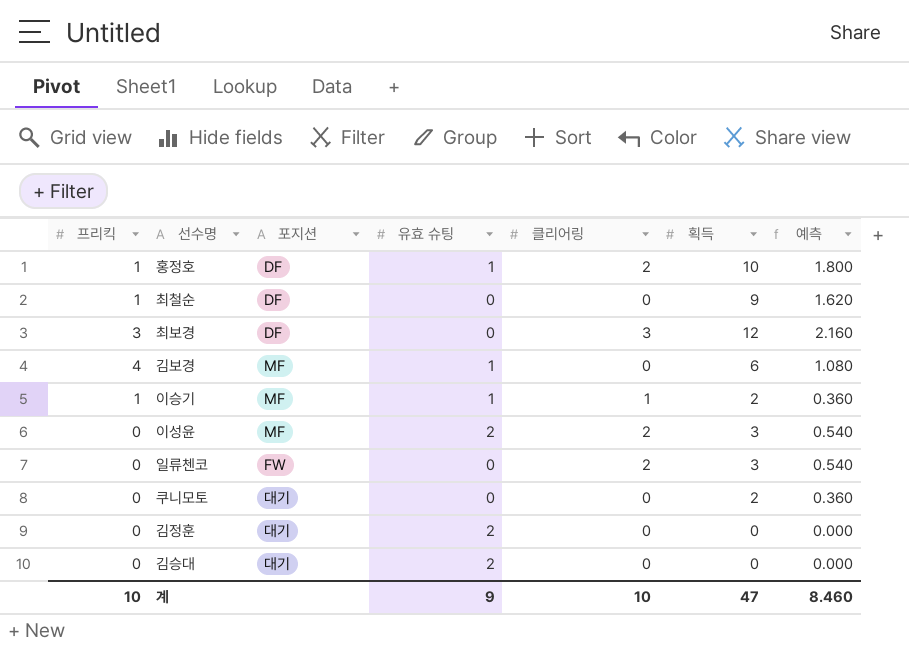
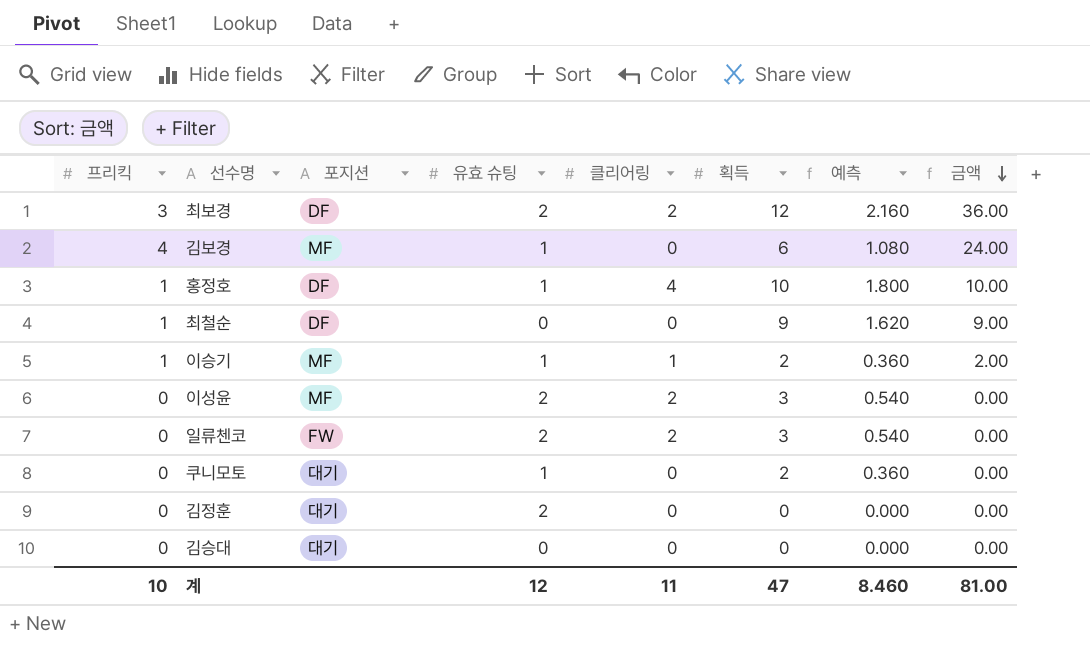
row order: none -> 금액 descending
column 금액 | formula: none -> [프리킥] * [획득]
최보경 | 유효 슈팅: 0 -> 2
최보경 | 클리어링: 3 -> 2
홍정호 | 클리어링: 2 -> 4
일류첸코 | 유효 슈팅: 0 -> 2
쿠니모토 | 유효 슈팅: 0 -> 1
김승대 | 유효 슈팅: 2 -> 0
계 | 유효 슈팅: 9 -> 12
계 | 클리어링: 10 -> 11

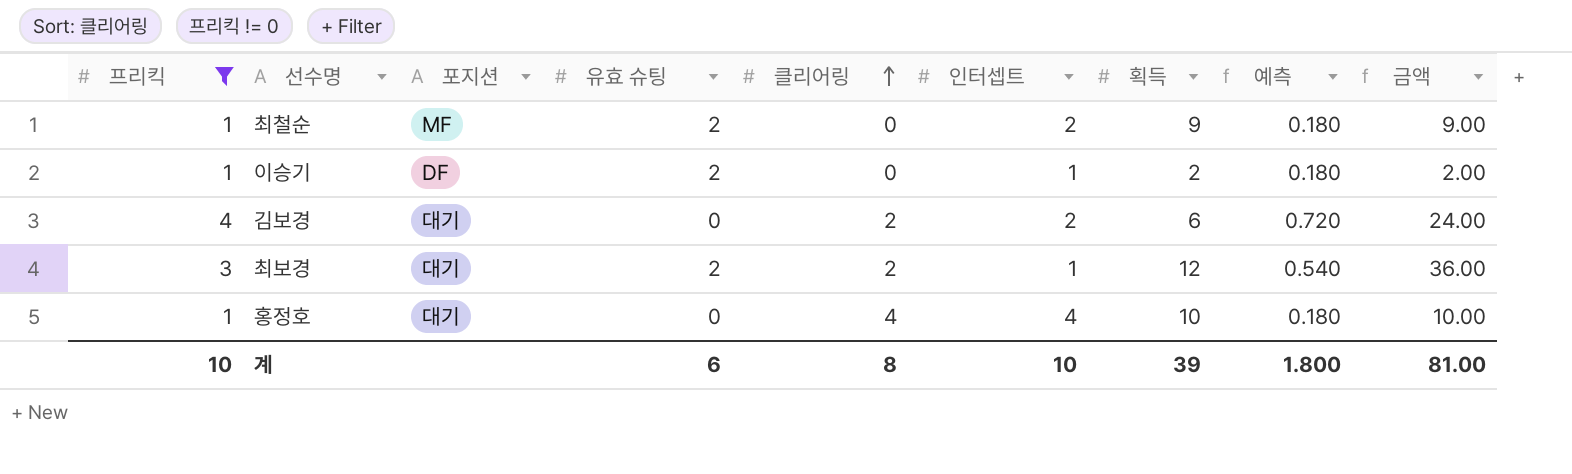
filter: none -> 프리킥 != 0
row order: 금액 descending -> 클리어링 ascending
column 인터셉트 | position: none -> 6
column 예측 | formula: [획득] * 0.18 -> [프리킥] * 0.18
최철순 | 포지션: DF -> MF
최철순 | 유효 슈팅: 0 -> 2
이승기 | 포지션: MF -> DF
이승기 | 유효 슈팅: 1 -> 2
이승기 | 클리어링: 1 -> 0
김보경 | 포지션: MF -> 대기
김보경 | 유효 슈팅: 1 -> 0
김보경 | 클리어링: 0 -> 2
최보경 | 포지션: DF -> 대기
홍정호 | 포지션: DF -> 대기
홍정호 | 유효 슈팅: 1 -> 0
계 | 유효 슈팅: 12 -> 6
계 | 클리어링: 11 -> 8
계 | 획득: 47 -> 39
계 | 예측: 8.460 -> 1.800

